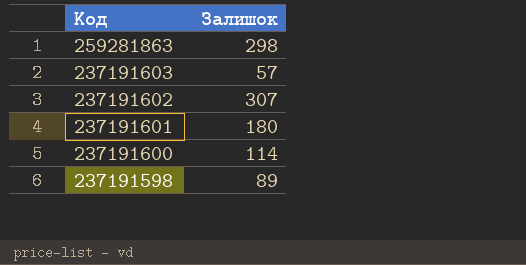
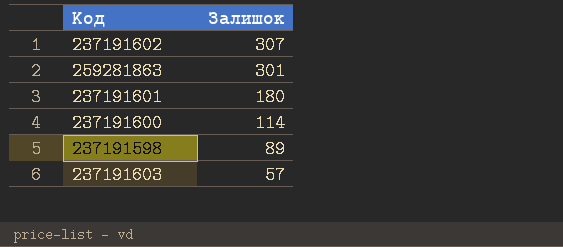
row order: Код descending -> Залишок descending
259281863 | Залишок: 298 -> 301

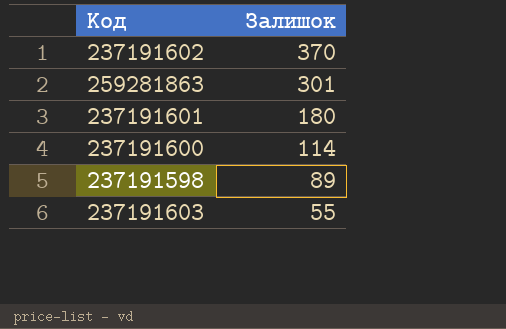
237191602 | Залишок: 307 -> 370
237191603 | Залишок: 57 -> 55

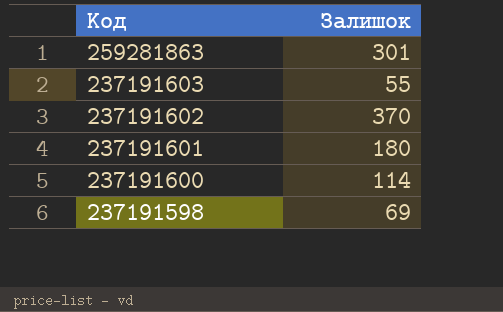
row order: Залишок descending -> Код descending
237191598 | Залишок: 89 -> 69

